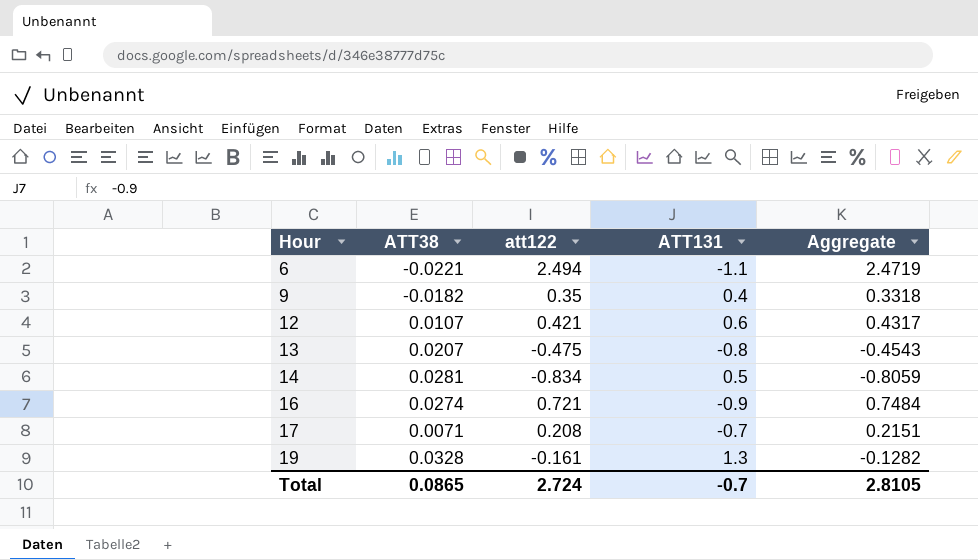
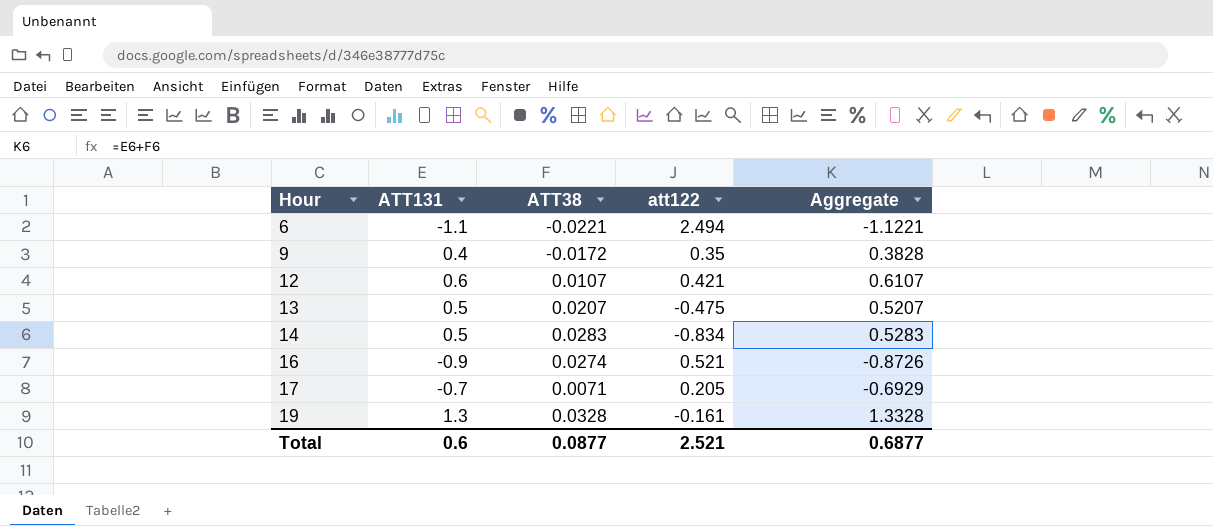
column ATT131 | position: 4 -> 2
column Aggregate | formula: [ATT38] + [att122] -> [ATT131] + [ATT38]
9 | ATT38: -0.0182 -> -0.0172
13 | ATT131: -0.8 -> 0.5
14 | ATT38: 0.0281 -> 0.0283
16 | att122: 0.721 -> 0.521
17 | att122: 0.208 -> 0.205
Total | ATT131: -0.7 -> 0.6
Total | ATT38: 0.0865 -> 0.0877
Total | att122: 2.724 -> 2.521
Total | Aggregate: 2.8105 -> 0.6877

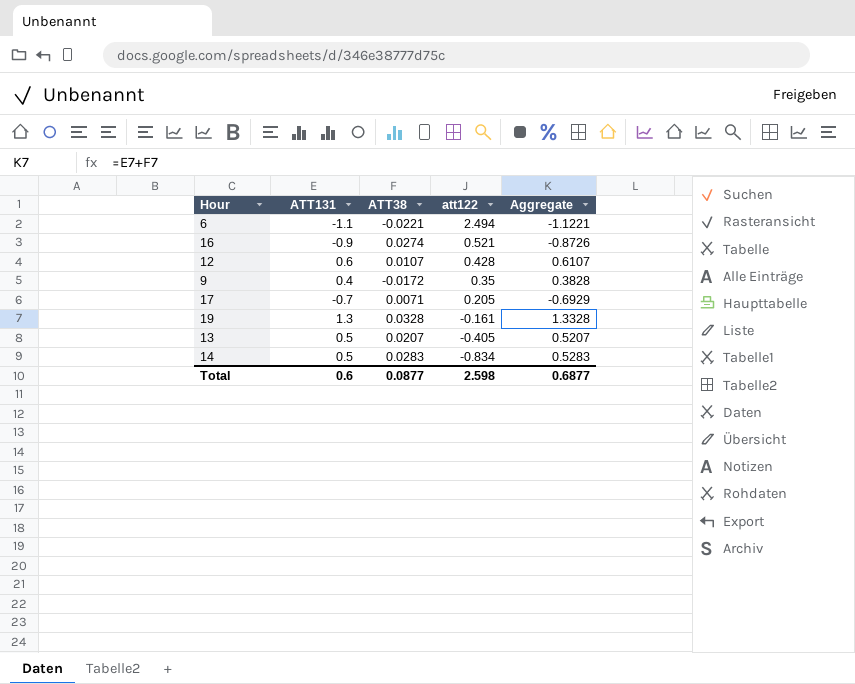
row order: Hour ascending -> att122 descending
12 | att122: 0.421 -> 0.428
13 | att122: -0.475 -> -0.405
Total | att122: 2.521 -> 2.598

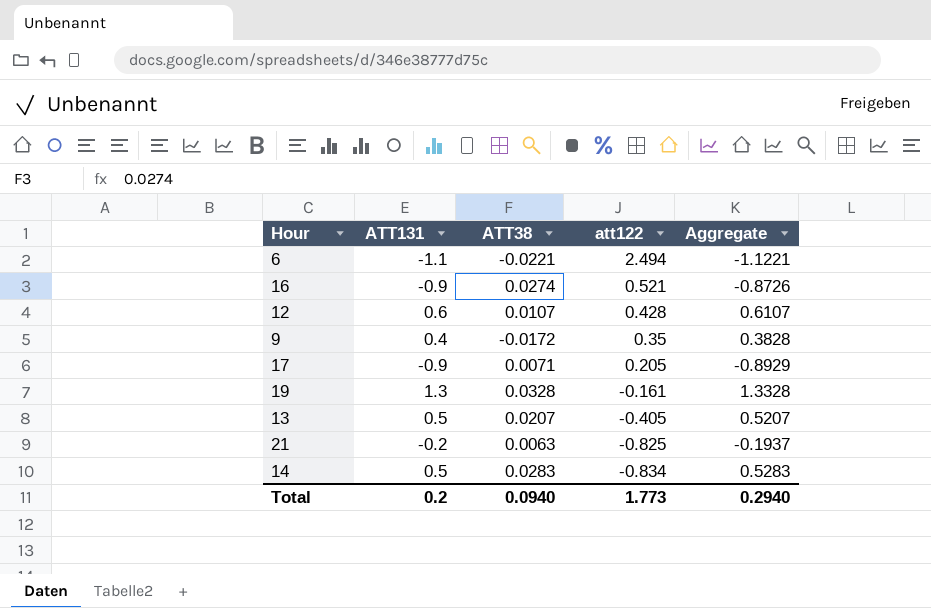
17 | ATT131: -0.7 -> -0.9
17 | Aggregate: -0.6929 -> -0.8929
row 21: none -> -0.2 | 0.0063 | -0.825 | -0.1937
Total | ATT131: 0.6 -> 0.2
Total | ATT38: 0.0877 -> 0.0940
Total | att122: 2.598 -> 1.773
Total | Aggregate: 0.6877 -> 0.2940

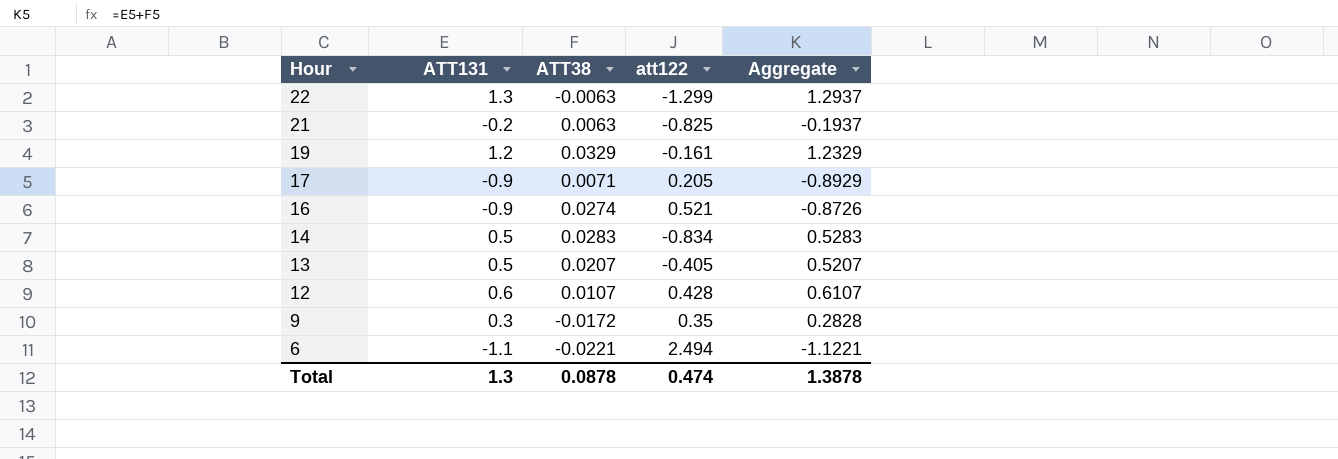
row order: att122 descending -> Hour descending
row 22: none -> 1.3 | -0.0063 | -1.299 | 1.2937
19 | ATT131: 1.3 -> 1.2
19 | ATT38: 0.0328 -> 0.0329
19 | Aggregate: 1.3328 -> 1.2329
9 | ATT131: 0.4 -> 0.3
9 | Aggregate: 0.3828 -> 0.2828
Total | ATT131: 0.2 -> 1.3
Total | ATT38: 0.0940 -> 0.0878
Total | att122: 1.773 -> 0.474
Total | Aggregate: 0.2940 -> 1.3878

